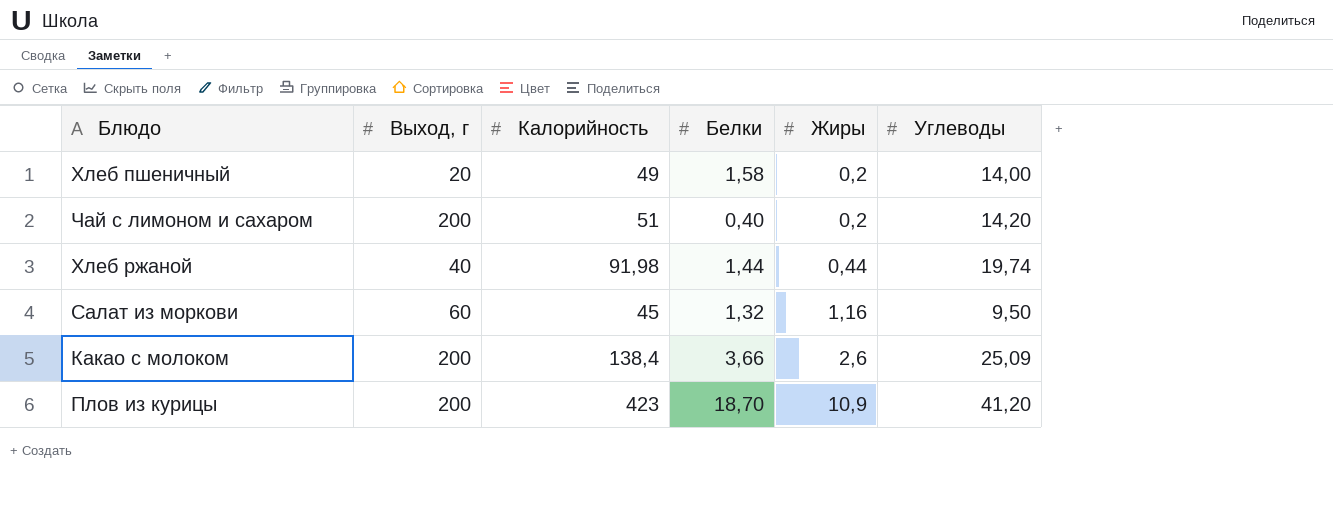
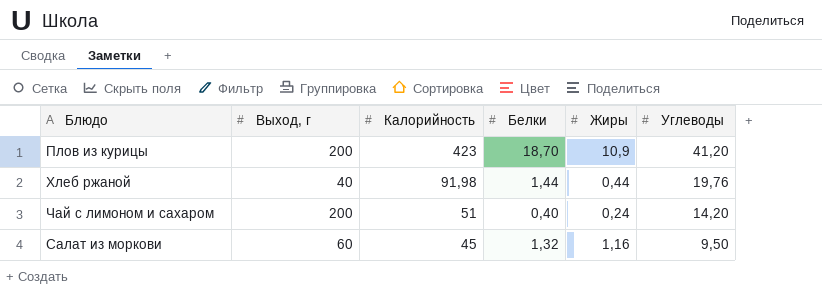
row order: Жиры ascending -> Калорийность descending
row Хлеб пшеничный: 20 | 49 | 1,58 | 0,2 | 14,00 -> none
row Какао с молоком: 200 | 138,4 | 3,66 | 2,6 | 25,09 -> none
Хлеб ржаной | Углеводы: 19,74 -> 19,76
Чай с лимоном и сахаром | Жиры: 0,2 -> 0,24

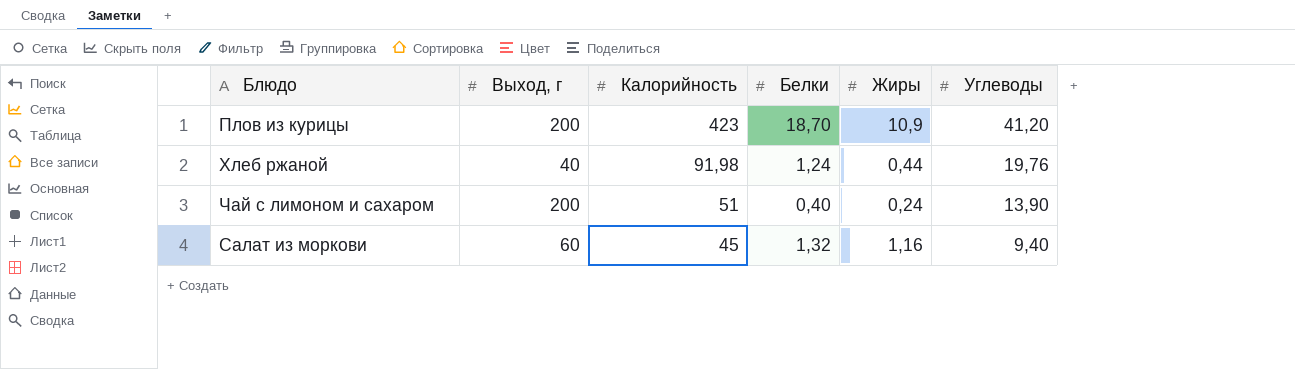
Хлеб ржаной | Белки: 1,44 -> 1,24
Чай с лимоном и сахаром | Углеводы: 14,20 -> 13,90
Салат из моркови | Углеводы: 9,50 -> 9,40

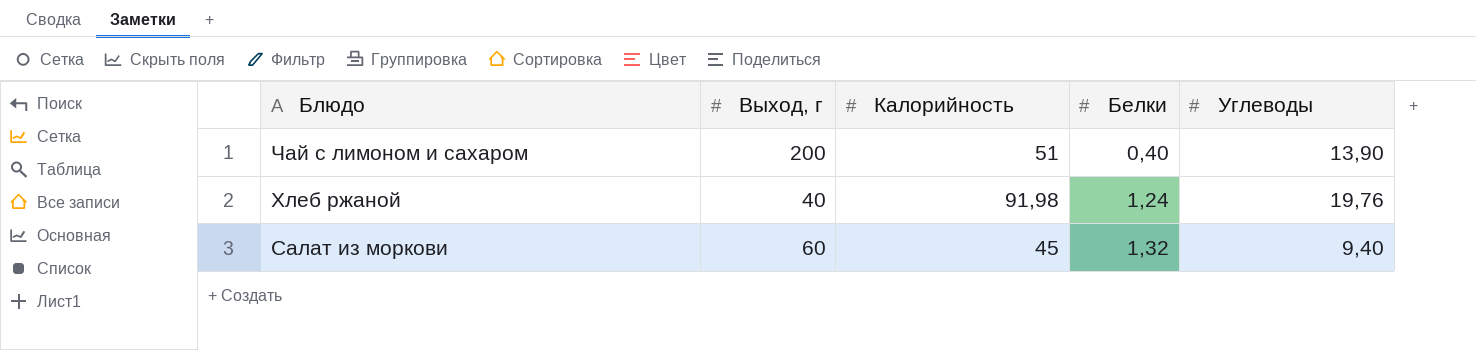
row order: Калорийность descending -> Блюдо descending
column Жиры | position: 5 -> none
row Плов из курицы: 200 | 423 | 18,70 | 10,9 | 41,20 -> none

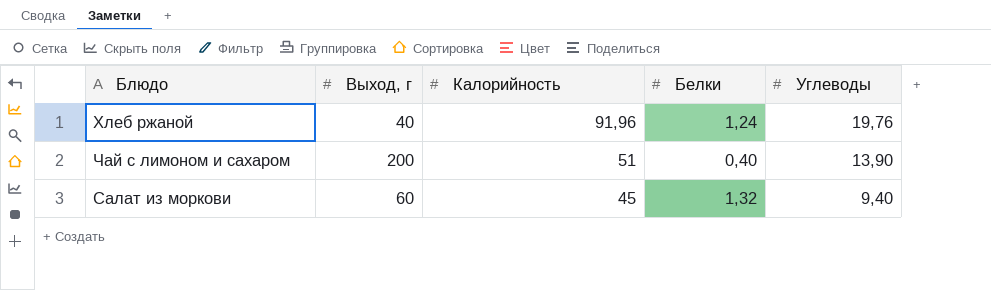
row order: Блюдо descending -> Калорийность descending
Хлеб ржаной | Калорийность: 91,98 -> 91,96

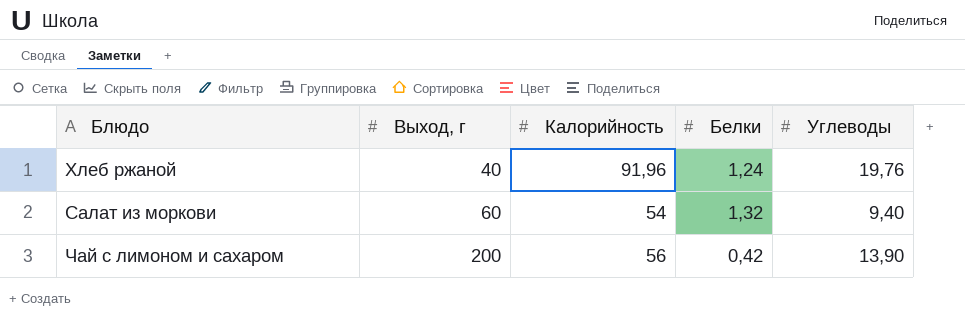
row order: Калорийность descending -> Выход, г ascending
Салат из моркови | Калорийность: 45 -> 54
Чай с лимоном и сахаром | Калорийность: 51 -> 56
Чай с лимоном и сахаром | Белки: 0,40 -> 0,42

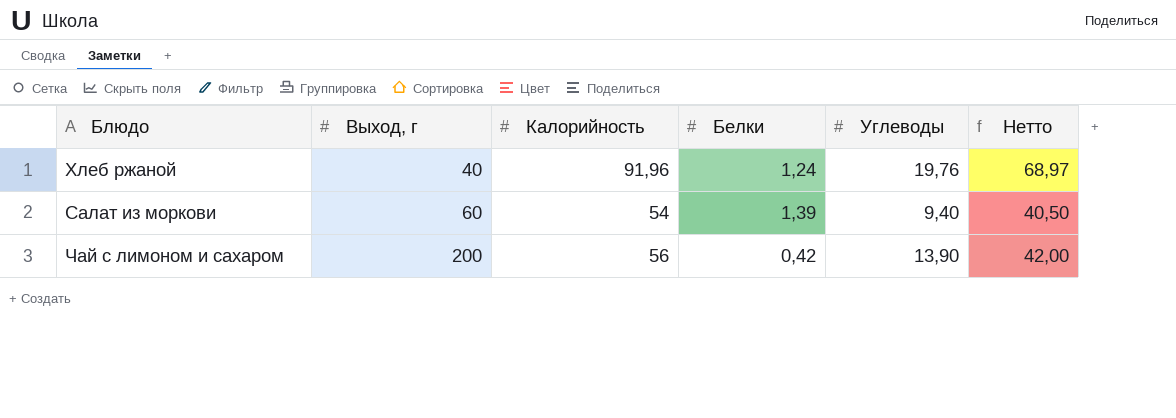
column Нетто | formula: none -> [Калорийность] * 0,75
Салат из моркови | Белки: 1,32 -> 1,39

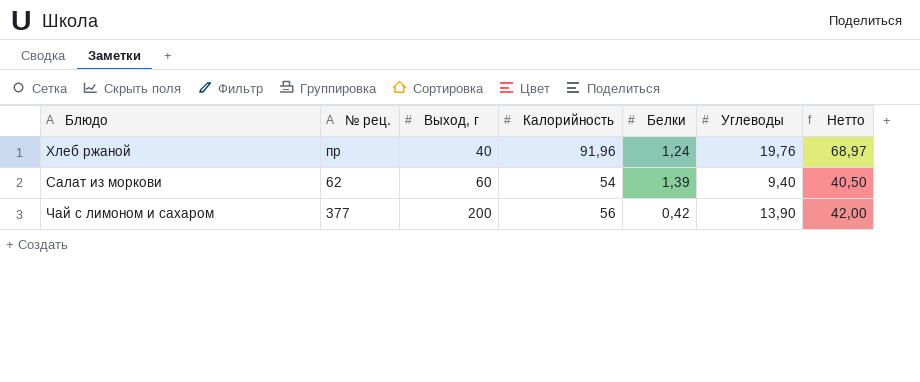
column № рец. | position: none -> 2

